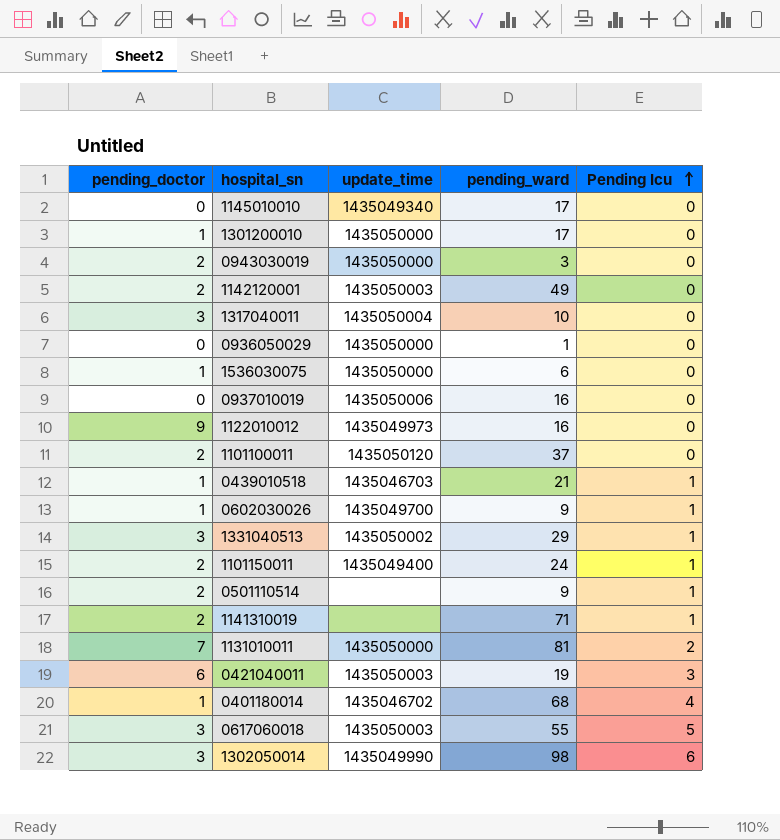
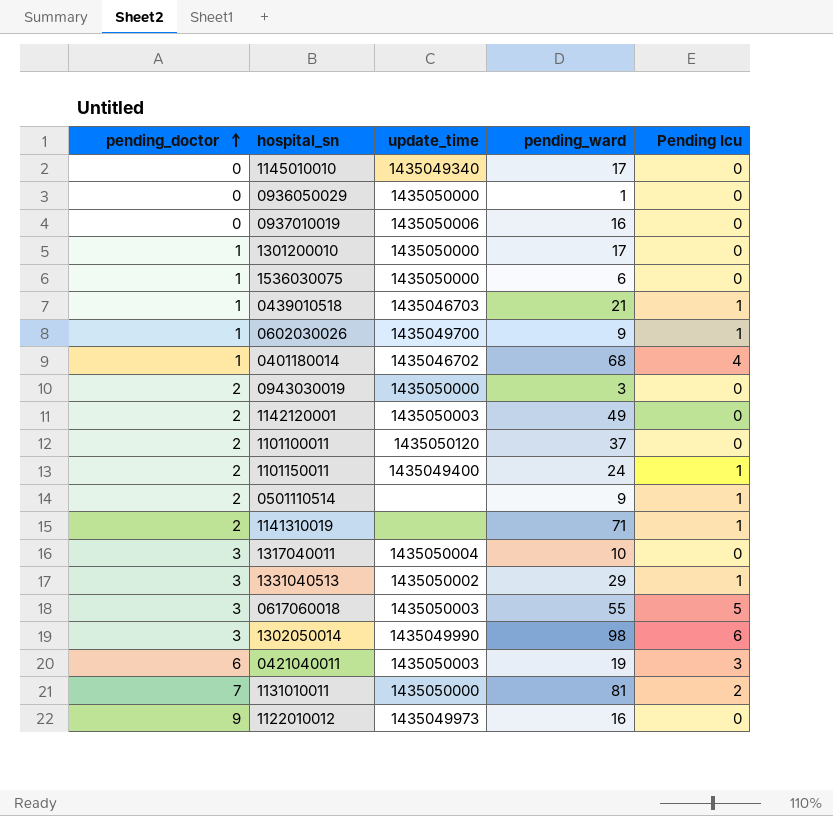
row order: Pending Icu ascending -> pending_doctor ascending

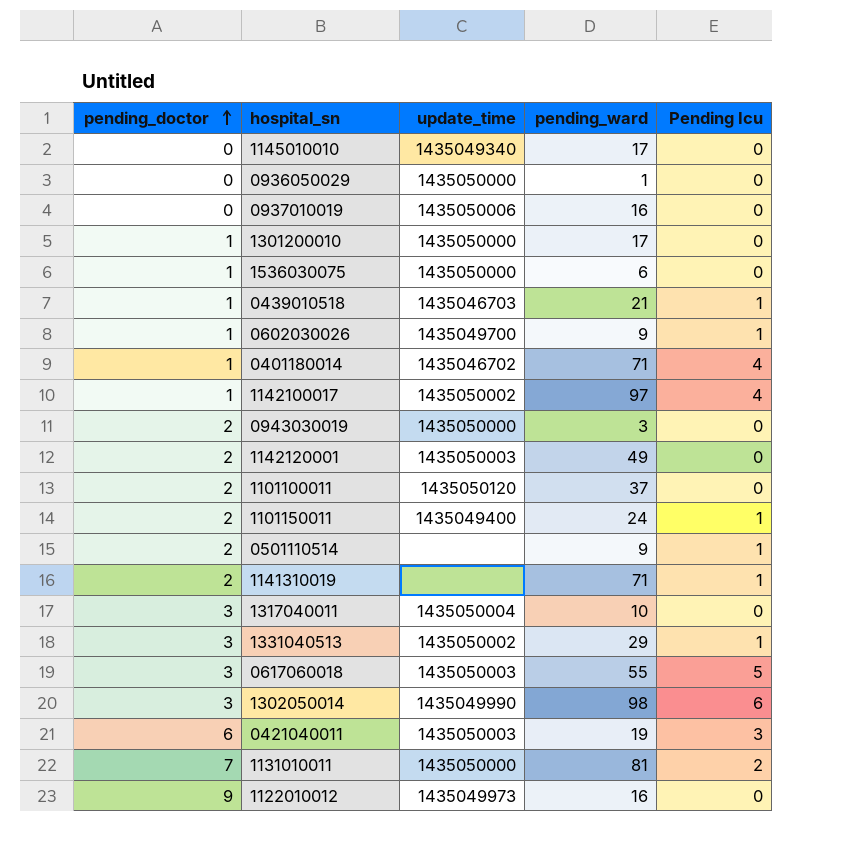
0401180014 | pending_ward: 68 -> 71
row 1142100017: none -> 1 | 1435050002 | 97 | 4

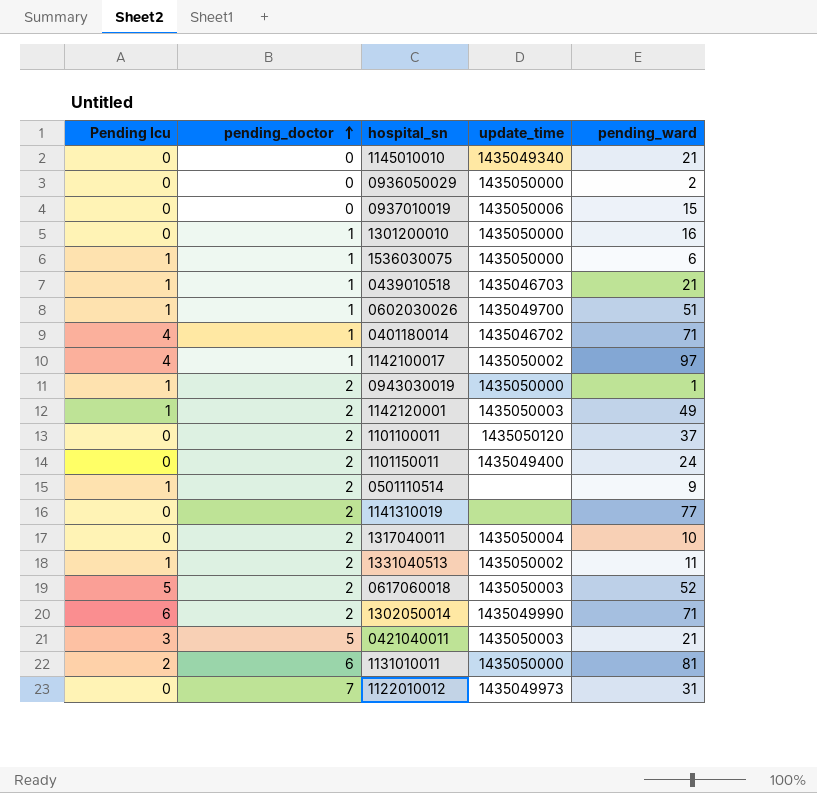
column Pending Icu | position: 5 -> 1
1145010010 | pending_ward: 17 -> 21
0936050029 | pending_ward: 1 -> 2
0937010019 | pending_ward: 16 -> 15
1301200010 | pending_ward: 17 -> 16
1536030075 | Pending Icu: 0 -> 1
0602030026 | pending_ward: 9 -> 51
0943030019 | Pending Icu: 0 -> 1
0943030019 | pending_ward: 3 -> 1
1142120001 | Pending Icu: 0 -> 1
1101150011 | Pending Icu: 1 -> 0
1141310019 | Pending Icu: 1 -> 0
1141310019 | pending_ward: 71 -> 77
1317040011 | pending_doctor: 3 -> 2
1331040513 | pending_doctor: 3 -> 2
1331040513 | pending_ward: 29 -> 11
0617060018 | pending_doctor: 3 -> 2
0617060018 | pending_ward: 55 -> 52
1302050014 | pending_doctor: 3 -> 2
1302050014 | pending_ward: 98 -> 71
0421040011 | pending_doctor: 6 -> 5
0421040011 | pending_ward: 19 -> 21
1131010011 | pending_doctor: 7 -> 6
1122010012 | pending_doctor: 9 -> 7
1122010012 | pending_ward: 16 -> 31

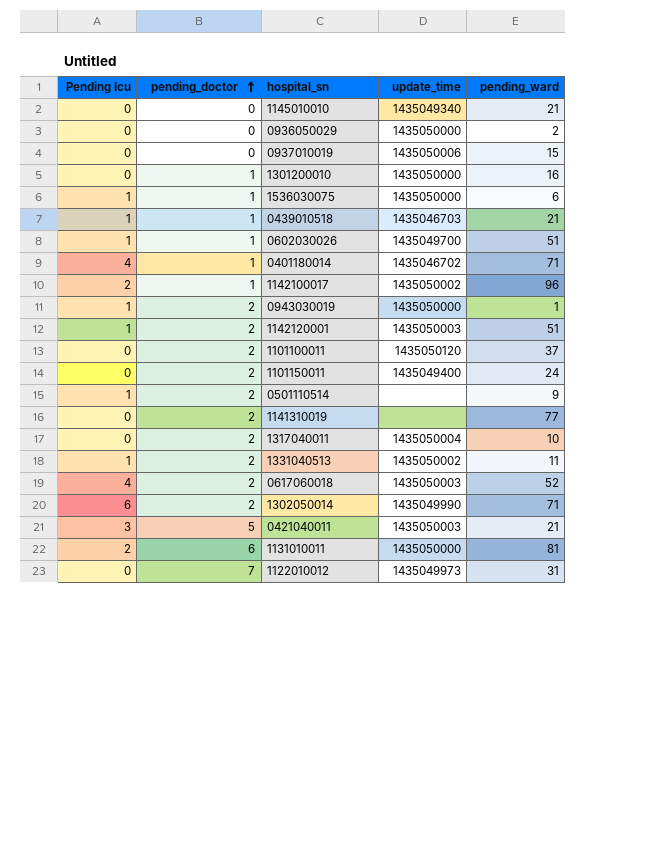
1142100017 | Pending Icu: 4 -> 2
1142100017 | pending_ward: 97 -> 96
1142120001 | pending_ward: 49 -> 51
0617060018 | Pending Icu: 5 -> 4

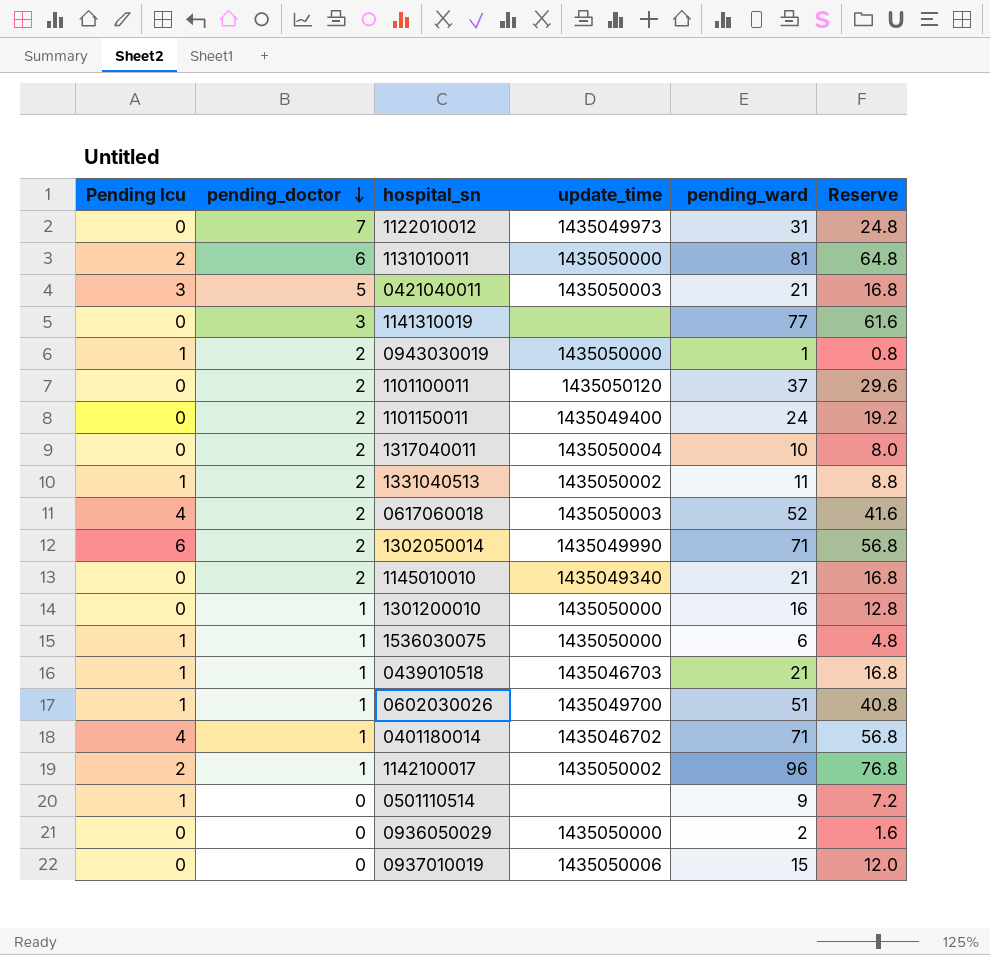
row order: pending_doctor ascending -> pending_doctor descending
column Reserve | formula: none -> [pending_ward] * 0.8
row 1142120001: 1 | 2 | 1435050003 | 51 -> none
1141310019 | pending_doctor: 2 -> 3
1145010010 | pending_doctor: 0 -> 2
0501110514 | pending_doctor: 2 -> 0

